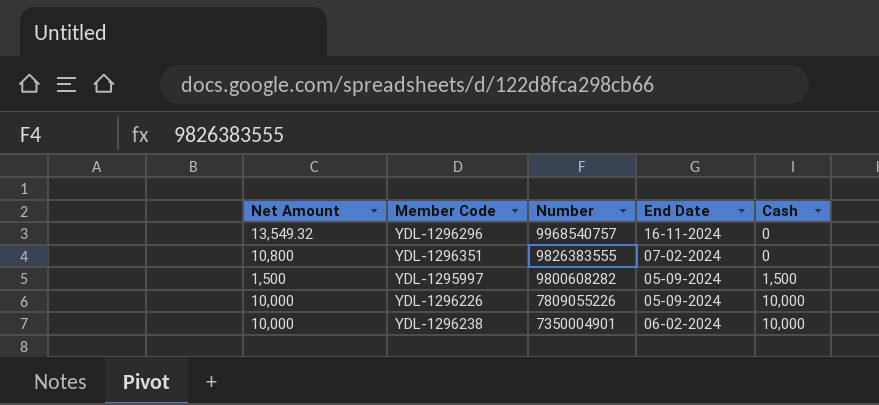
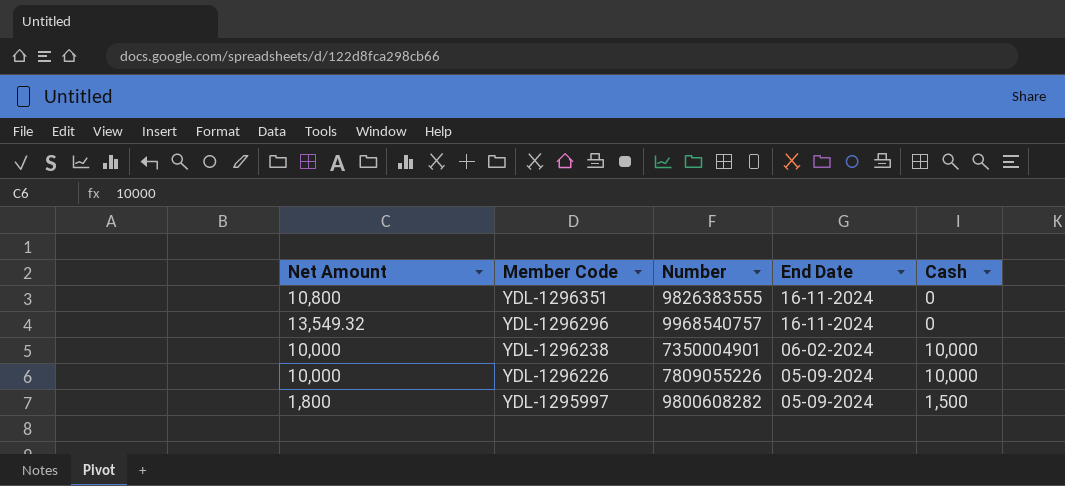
row order: Number descending -> Member Code descending
YDL-1296351 | End Date: 07-02-2024 -> 16-11-2024
YDL-1295997 | Net Amount: 1,500 -> 1,800

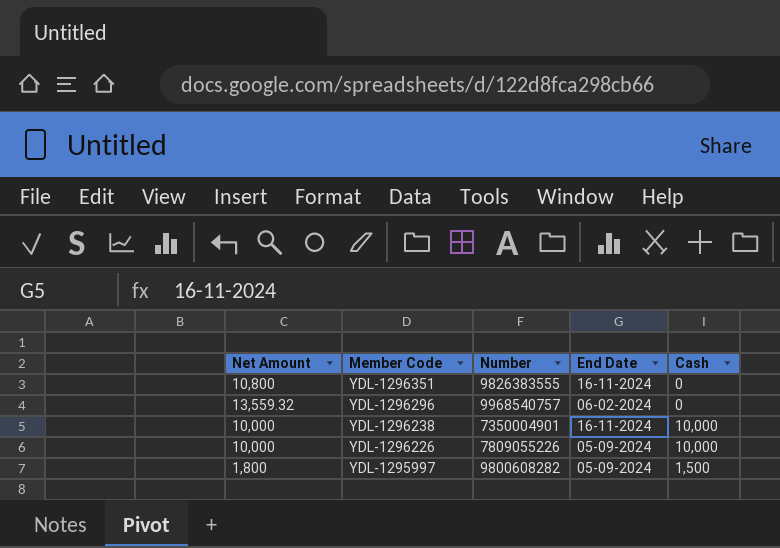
YDL-1296296 | Net Amount: 13,549.32 -> 13,559.32
YDL-1296296 | End Date: 16-11-2024 -> 06-02-2024
YDL-1296238 | End Date: 06-02-2024 -> 16-11-2024

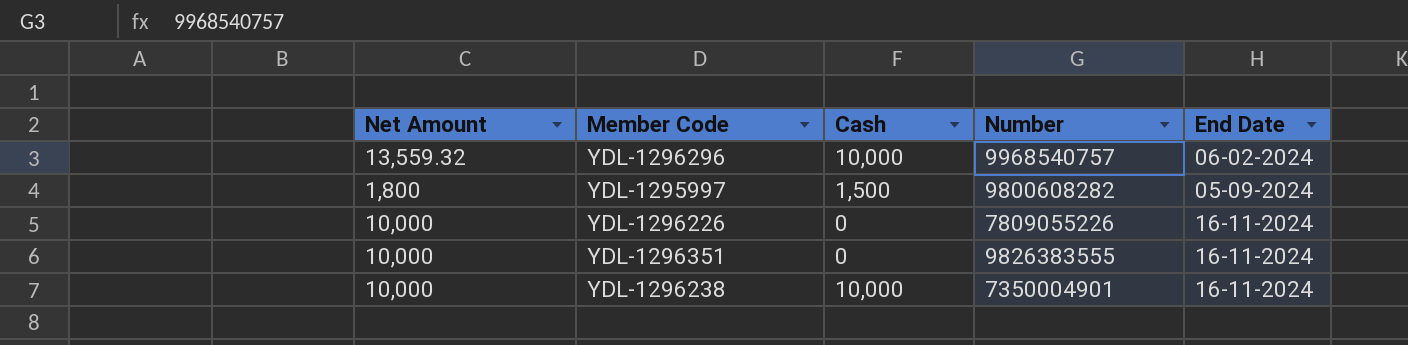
row order: Member Code descending -> End Date ascending
column Cash | position: 5 -> 3
YDL-1296296 | Cash: 0 -> 10,000
YDL-1296226 | Cash: 10,000 -> 0
YDL-1296226 | End Date: 05-09-2024 -> 16-11-2024
YDL-1296351 | Net Amount: 10,800 -> 10,000

